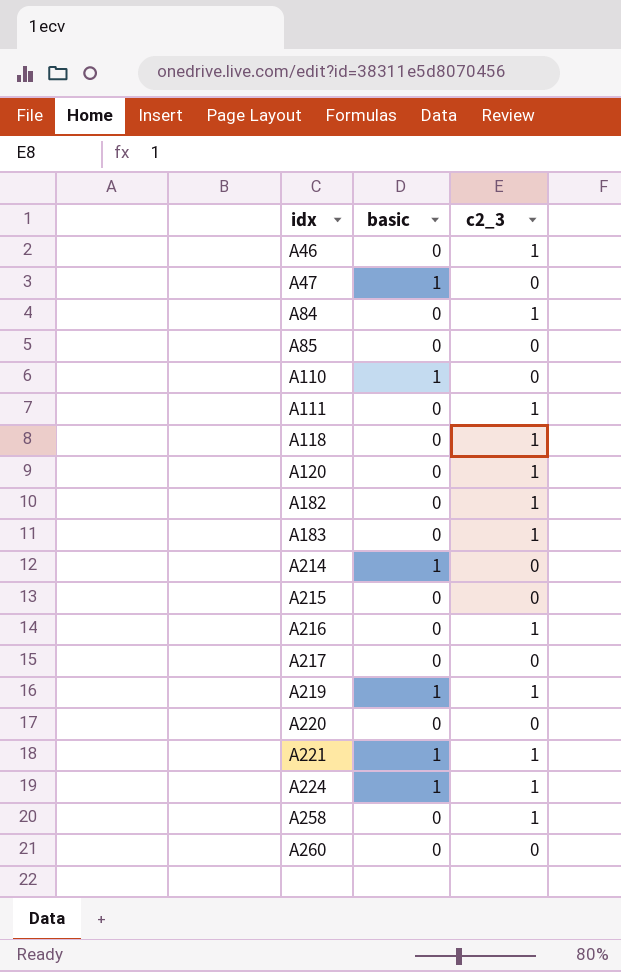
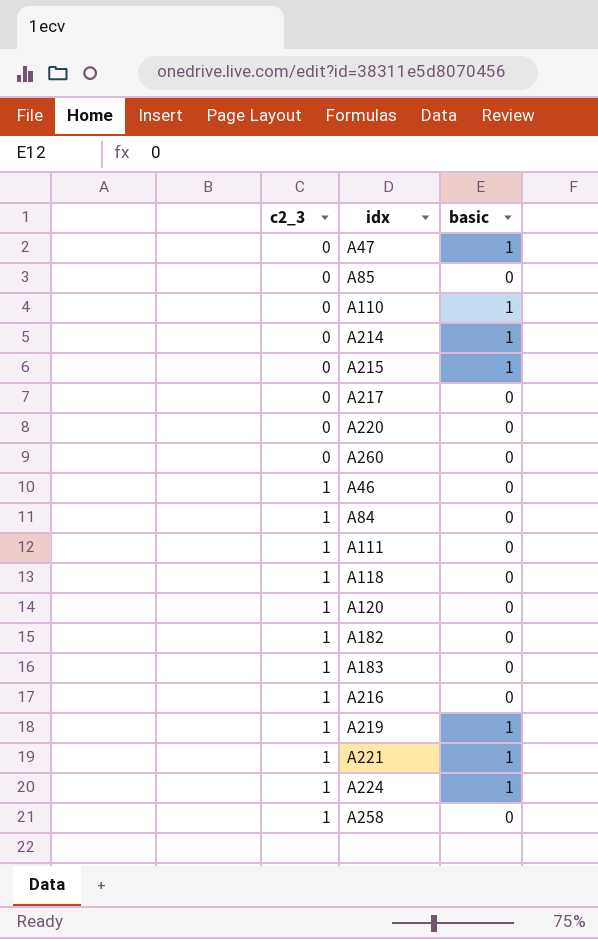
row order: idx ascending -> c2_3 ascending
column c2_3 | position: 3 -> 1
A215 | basic: 0 -> 1

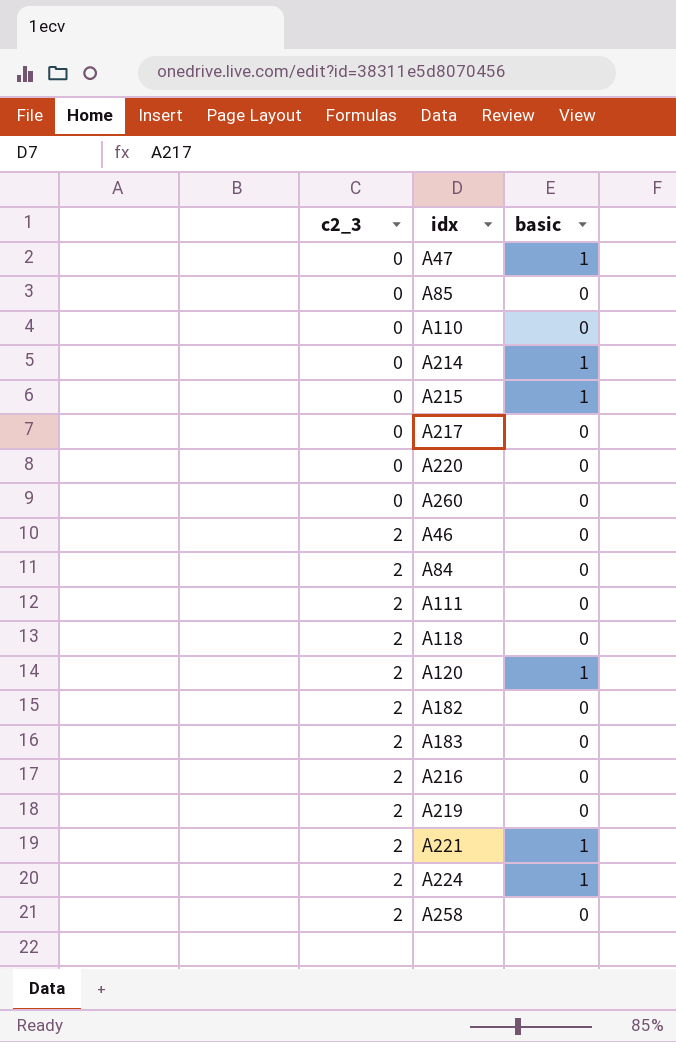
A110 | basic: 1 -> 0
A46 | c2_3: 1 -> 2
A84 | c2_3: 1 -> 2
A111 | c2_3: 1 -> 2
A118 | c2_3: 1 -> 2
A120 | c2_3: 1 -> 2
A120 | basic: 0 -> 1
A182 | c2_3: 1 -> 2
A183 | c2_3: 1 -> 2
A216 | c2_3: 1 -> 2
A219 | c2_3: 1 -> 2
A219 | basic: 1 -> 0
A221 | c2_3: 1 -> 2
A224 | c2_3: 1 -> 2
A258 | c2_3: 1 -> 2

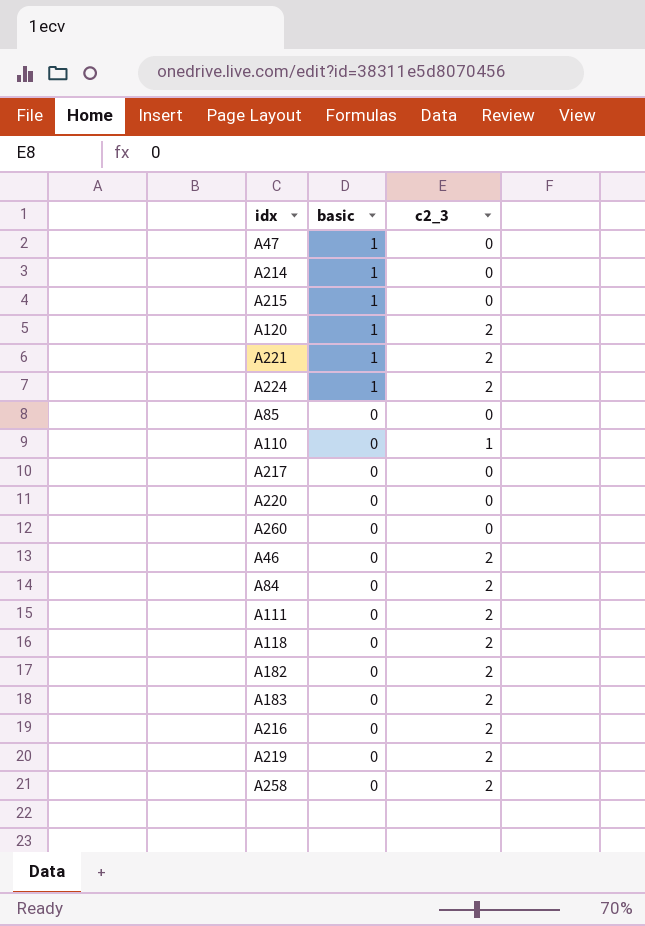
row order: c2_3 ascending -> basic descending
column c2_3 | position: 1 -> 3
A110 | c2_3: 0 -> 1

